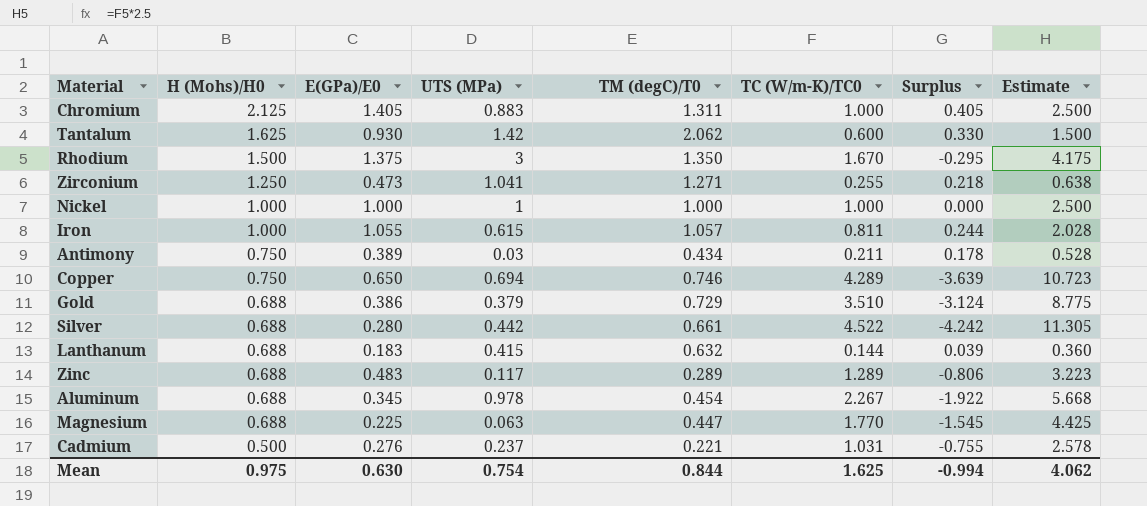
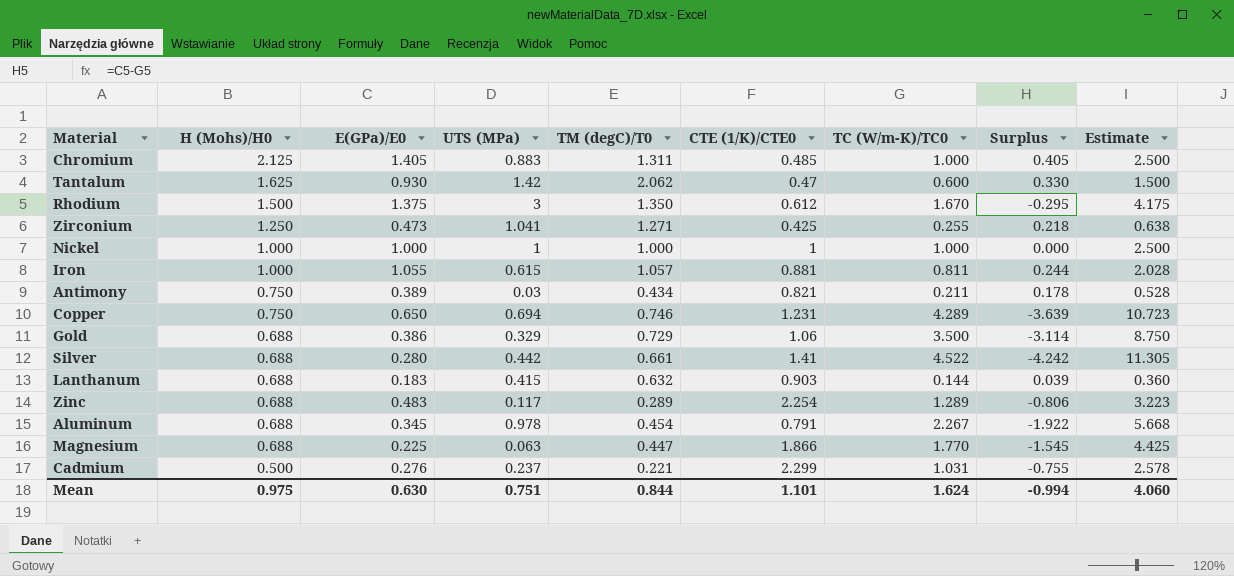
column CTE (1/K)/CTE0 | position: none -> 6
Gold | UTS (MPa): 0.379 -> 0.329
Gold | TC (W/m-K)/TC0: 3.510 -> 3.500
Gold | Surplus: -3.124 -> -3.114
Gold | Estimate: 8.775 -> 8.750
Mean | UTS (MPa): 0.754 -> 0.751
Mean | TC (W/m-K)/TC0: 1.625 -> 1.624
Mean | Estimate: 4.062 -> 4.060

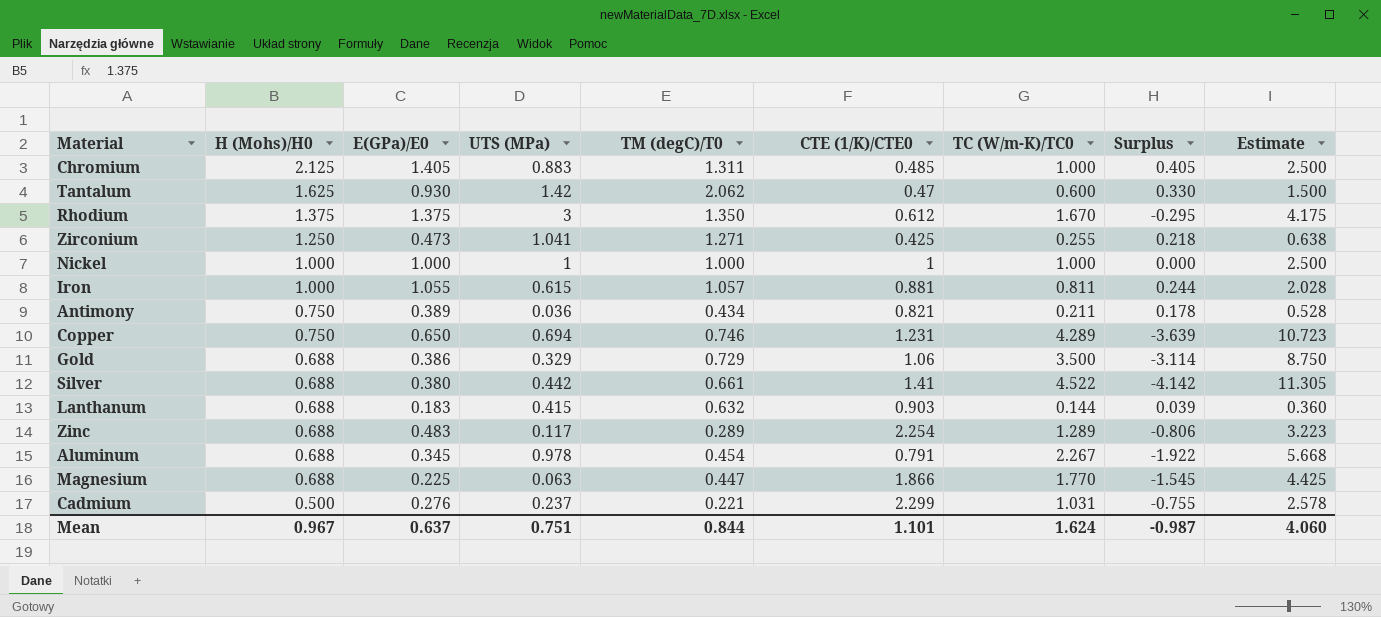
Rhodium | H (Mohs)/H0: 1.500 -> 1.375
Antimony | UTS (MPa): 0.03 -> 0.036
Silver | E(GPa)/E0: 0.280 -> 0.380
Silver | Surplus: -4.242 -> -4.142
Mean | H (Mohs)/H0: 0.975 -> 0.967
Mean | E(GPa)/E0: 0.630 -> 0.637
Mean | Surplus: -0.994 -> -0.987

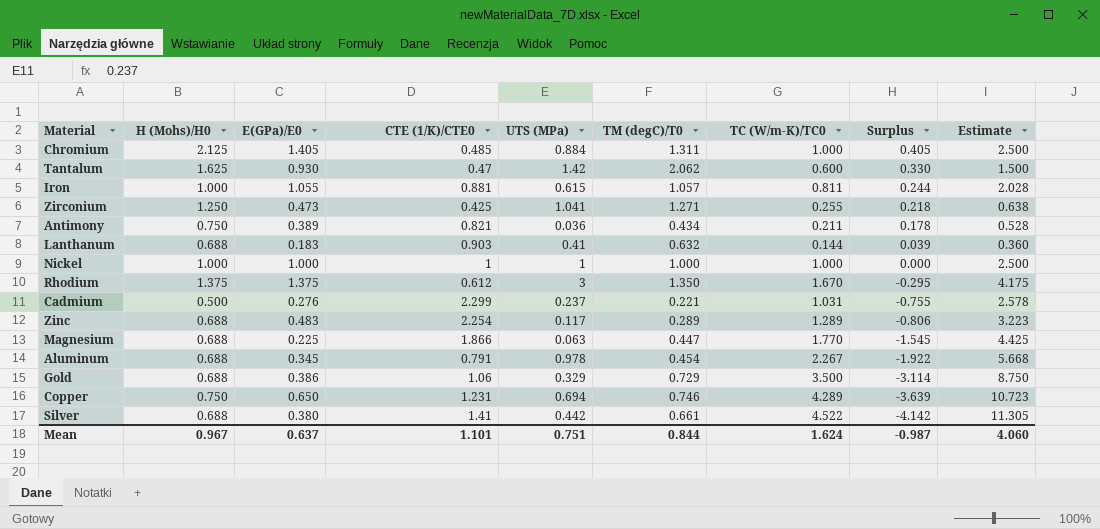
row order: H (Mohs)/H0 descending -> Surplus descending
column CTE (1/K)/CTE0 | position: 6 -> 4
Chromium | UTS (MPa): 0.883 -> 0.884
Lanthanum | UTS (MPa): 0.415 -> 0.41

